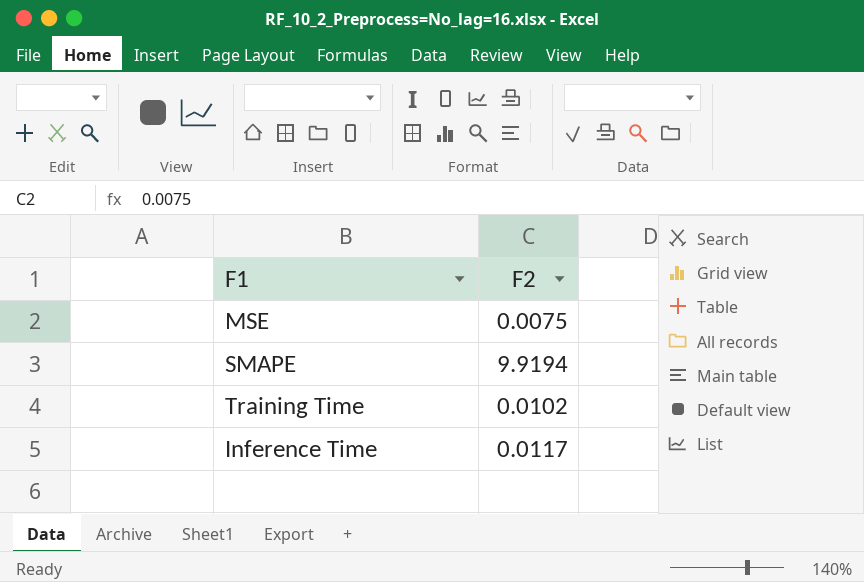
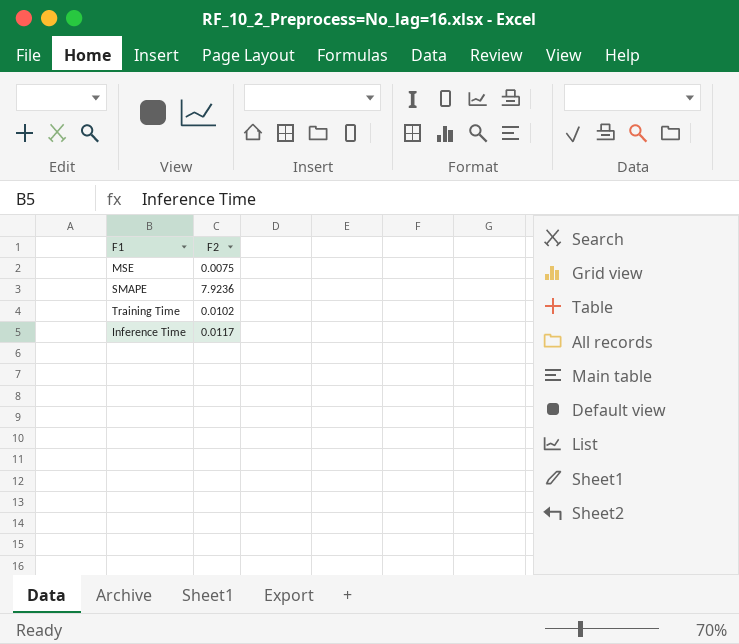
SMAPE | F2: 9.9194 -> 7.9236

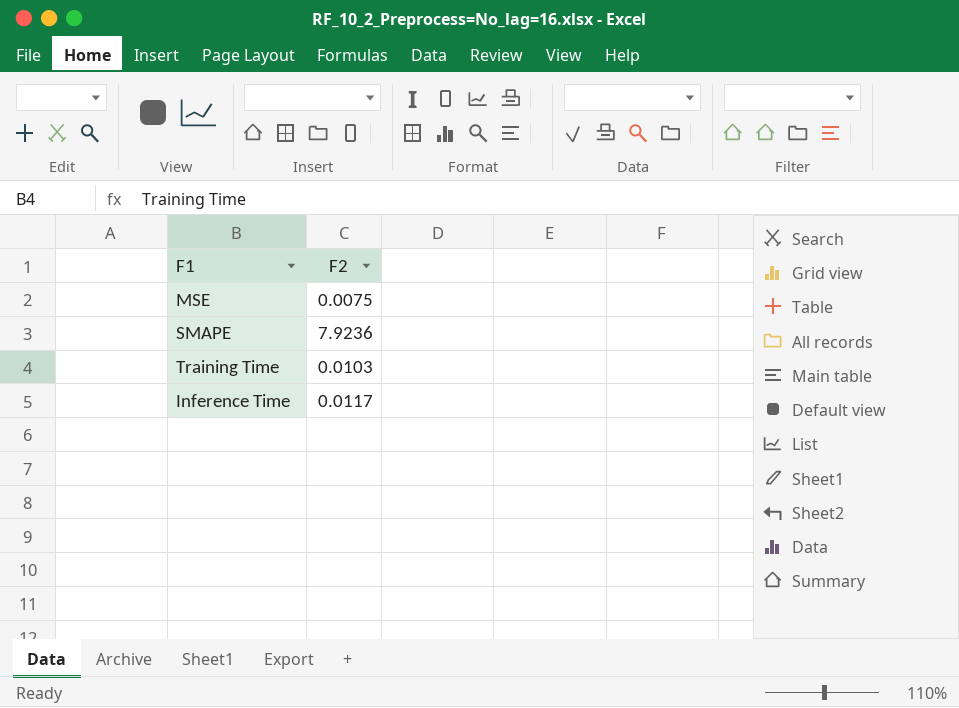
Training Time | F2: 0.0102 -> 0.0103

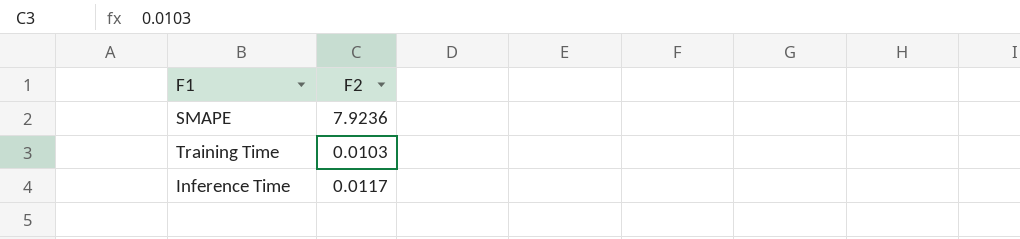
row MSE: 0.0075 -> none

